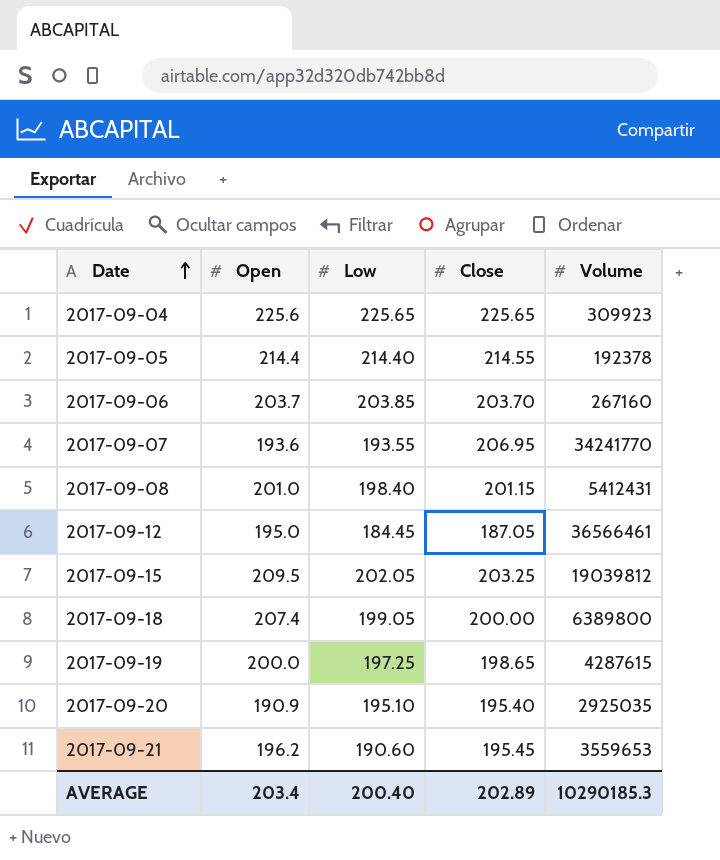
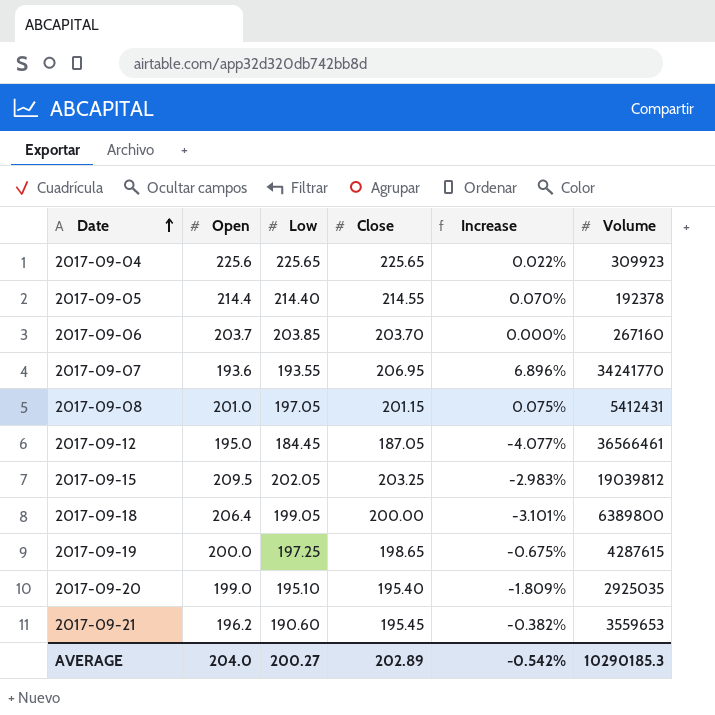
column Increase | formula: none -> ([Close] - [Open]) / [Open]
2017-09-08 | Low: 198.40 -> 197.05
2017-09-18 | Open: 207.4 -> 206.4
2017-09-20 | Open: 190.9 -> 199.0
AVERAGE | Open: 203.4 -> 204.0
AVERAGE | Low: 200.40 -> 200.27

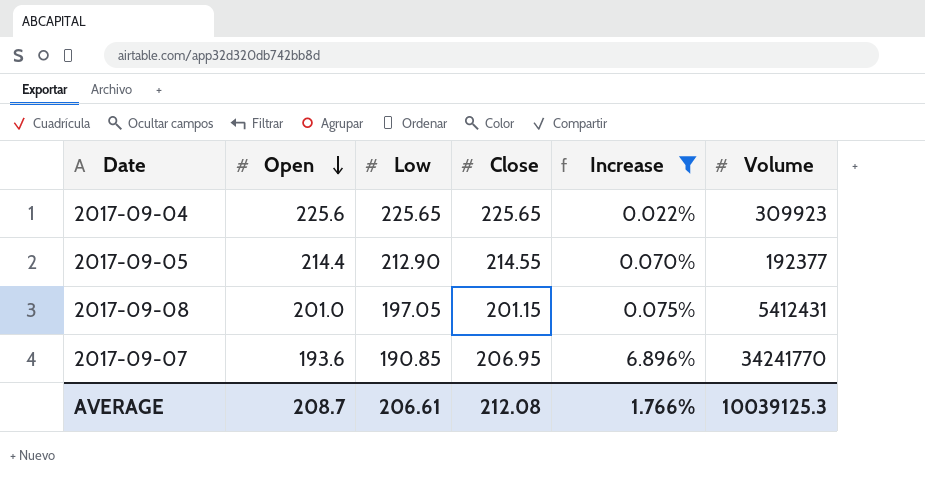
filter: none -> Increase >= 0.022%
row order: Date ascending -> Open descending
2017-09-05 | Low: 214.40 -> 212.90
2017-09-05 | Volume: 192378 -> 192377
2017-09-07 | Low: 193.55 -> 190.85
AVERAGE | Open: 204.0 -> 208.7
AVERAGE | Low: 200.27 -> 206.61
AVERAGE | Close: 202.89 -> 212.08
AVERAGE | Increase: -0.542% -> 1.766%
AVERAGE | Volume: 10290185.3 -> 10039125.3

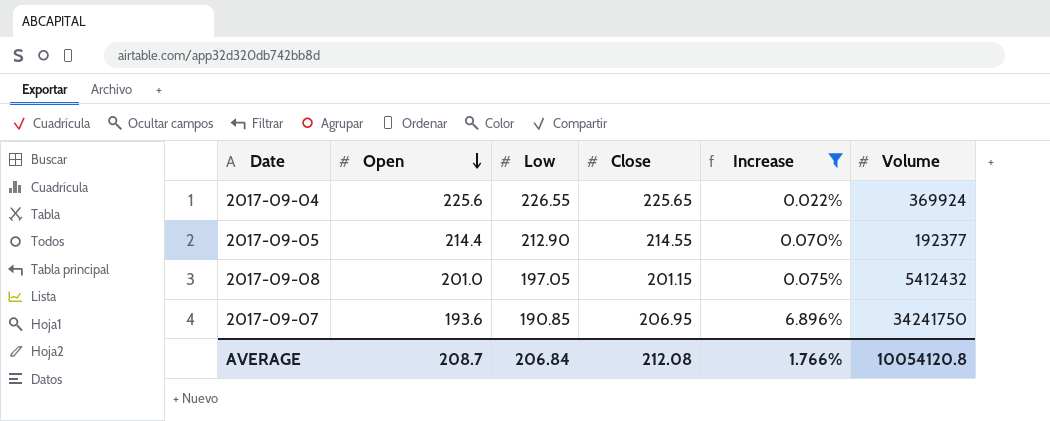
2017-09-04 | Low: 225.65 -> 226.55
2017-09-04 | Volume: 309923 -> 369924
2017-09-08 | Volume: 5412431 -> 5412432
2017-09-07 | Volume: 34241770 -> 34241750
AVERAGE | Low: 206.61 -> 206.84
AVERAGE | Volume: 10039125.3 -> 10054120.8

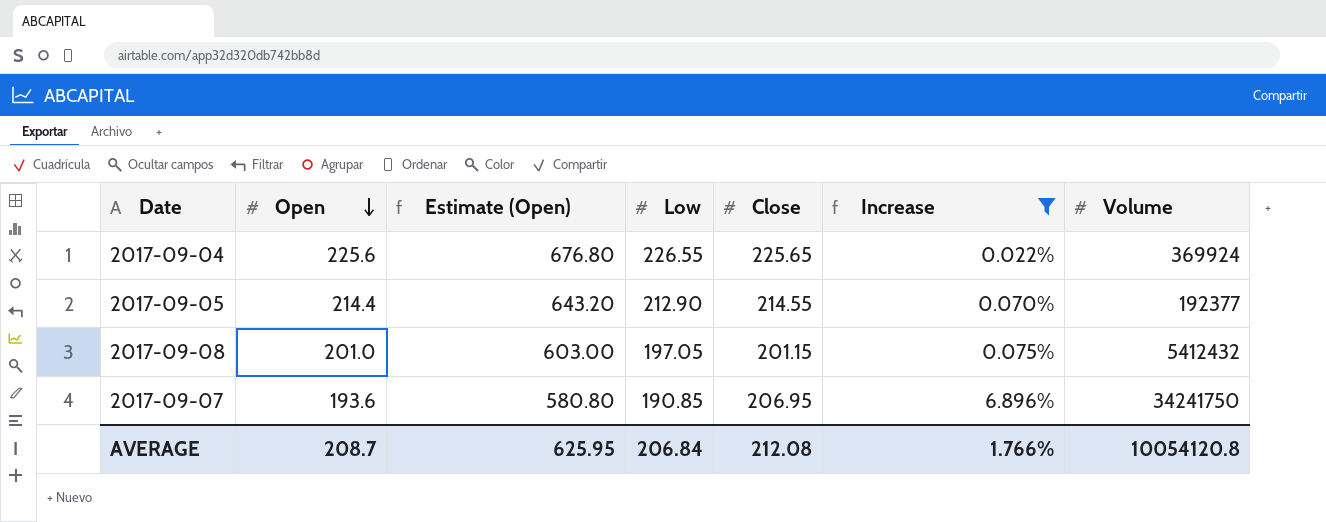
column Estimate (Open) | formula: none -> [Open] * 3

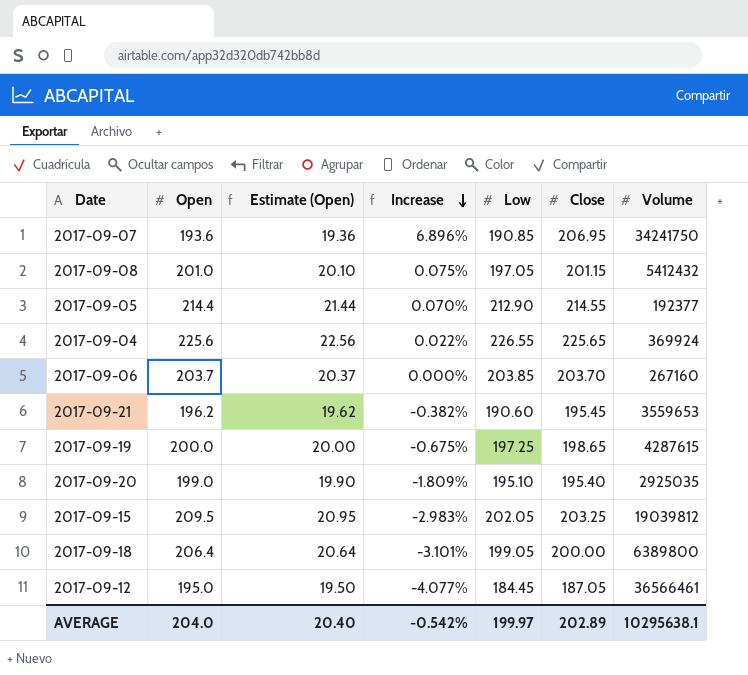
filter: Increase >= 0.022% -> none
row order: Open descending -> Increase descending
column Estimate (Open) | formula: [Open] * 3 -> [Open] * 0.1
column Increase | position: 6 -> 4
AVERAGE | Open: 208.7 -> 204.0
AVERAGE | Estimate (Open): 625.95 -> 20.40
AVERAGE | Increase: 1.766% -> -0.542%
AVERAGE | Low: 206.84 -> 199.97
AVERAGE | Close: 212.08 -> 202.89
AVERAGE | Volume: 10054120.8 -> 10295638.1

